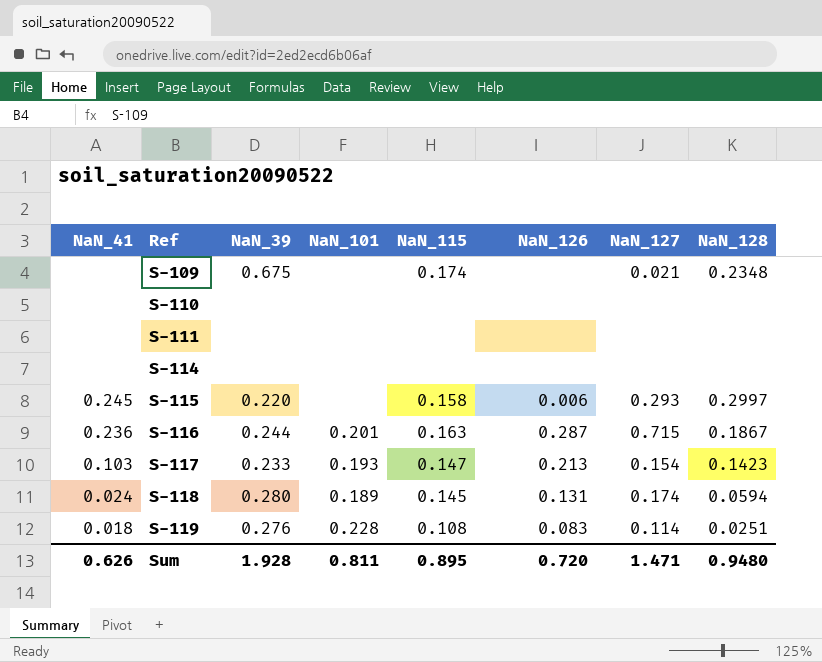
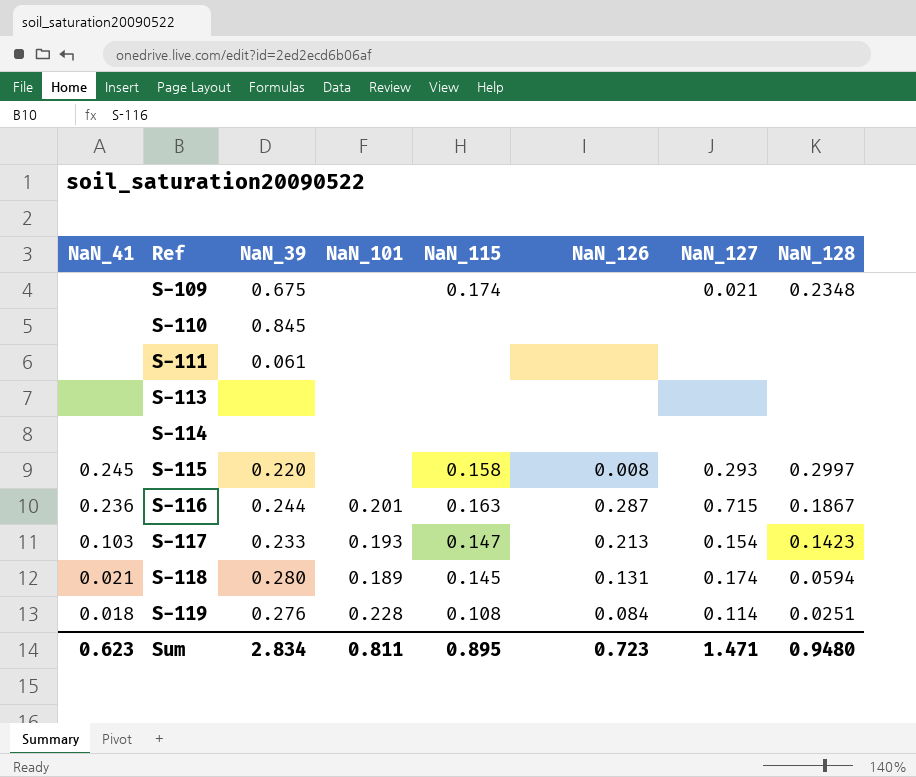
S-110 | NaN_39: none -> 0.845
S-111 | NaN_39: none -> 0.061
row S-113: none -> none | none | none | none | none | none | none
S-115 | NaN_126: 0.006 -> 0.008
S-118 | NaN_41: 0.024 -> 0.021
S-119 | NaN_126: 0.083 -> 0.084
Sum | NaN_41: 0.626 -> 0.623
Sum | NaN_39: 1.928 -> 2.834
Sum | NaN_126: 0.720 -> 0.723

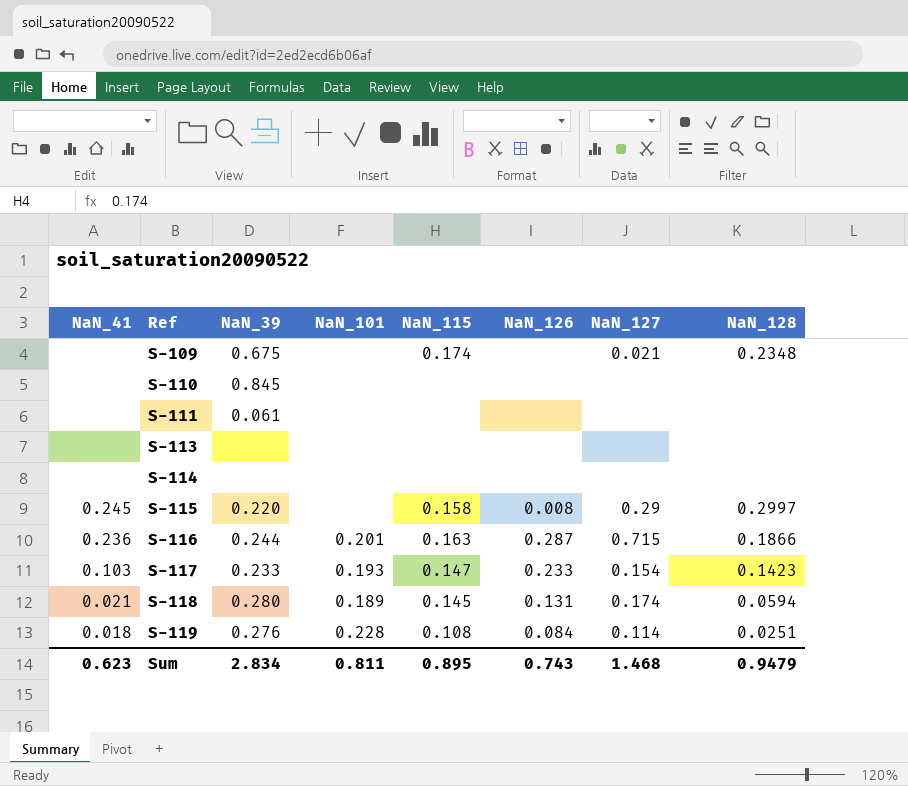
S-115 | NaN_127: 0.293 -> 0.29
S-116 | NaN_128: 0.1867 -> 0.1866
S-117 | NaN_126: 0.213 -> 0.233
Sum | NaN_126: 0.723 -> 0.743
Sum | NaN_127: 1.471 -> 1.468
Sum | NaN_128: 0.9480 -> 0.9479

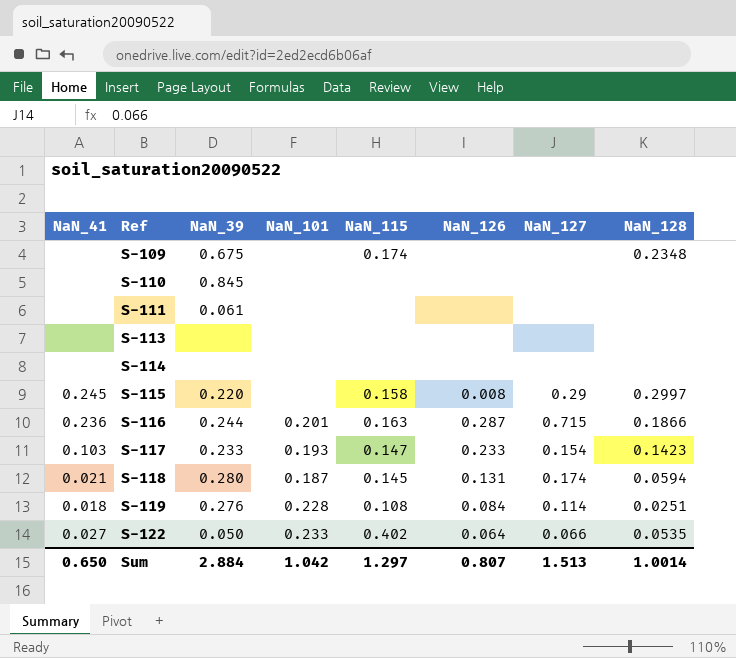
S-109 | NaN_127: 0.021 -> none
S-118 | NaN_101: 0.189 -> 0.187
row S-122: none -> 0.027 | 0.050 | 0.233 | 0.402 | 0.064 | 0.066 | 0.0535
Sum | NaN_41: 0.623 -> 0.650
Sum | NaN_39: 2.834 -> 2.884
Sum | NaN_101: 0.811 -> 1.042
Sum | NaN_115: 0.895 -> 1.297
Sum | NaN_126: 0.743 -> 0.807
Sum | NaN_127: 1.468 -> 1.513
Sum | NaN_128: 0.9479 -> 1.0014

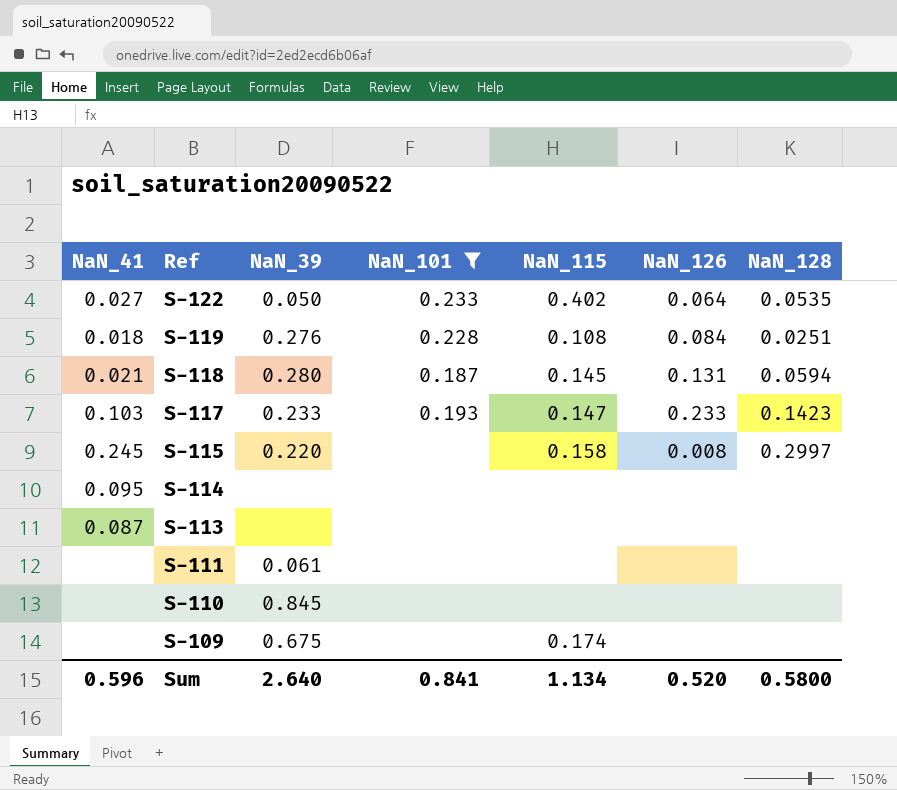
filter: none -> NaN_101 != 0.201
row order: Ref ascending -> Ref descending
column NaN_127 | position: 7 -> none
S-114 | NaN_41: none -> 0.095
S-113 | NaN_41: none -> 0.087
S-109 | NaN_128: 0.2348 -> none
Sum | NaN_41: 0.650 -> 0.596
Sum | NaN_39: 2.884 -> 2.640
Sum | NaN_101: 1.042 -> 0.841
Sum | NaN_115: 1.297 -> 1.134
Sum | NaN_126: 0.807 -> 0.520
Sum | NaN_128: 1.0014 -> 0.5800

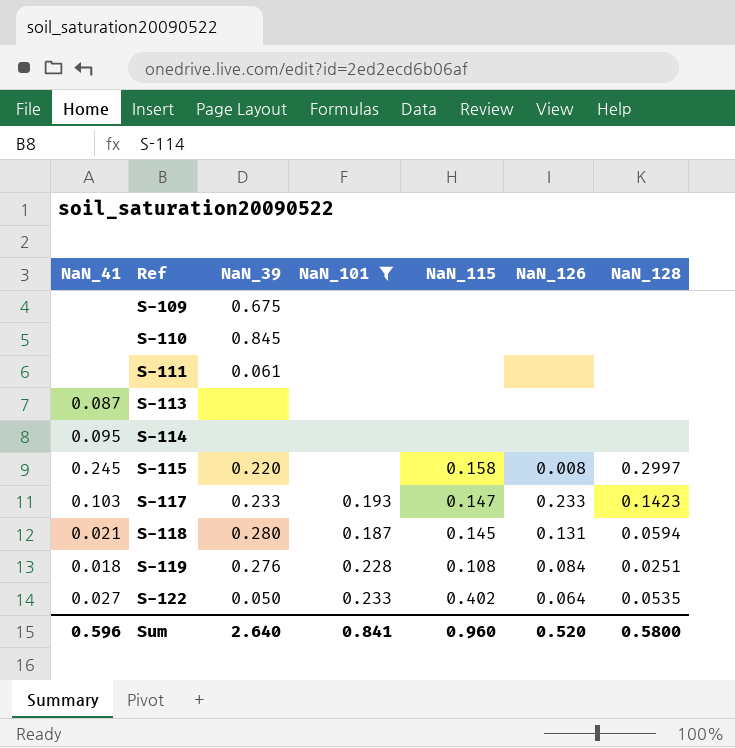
row order: Ref descending -> Ref ascending
S-109 | NaN_115: 0.174 -> none
Sum | NaN_115: 1.134 -> 0.960

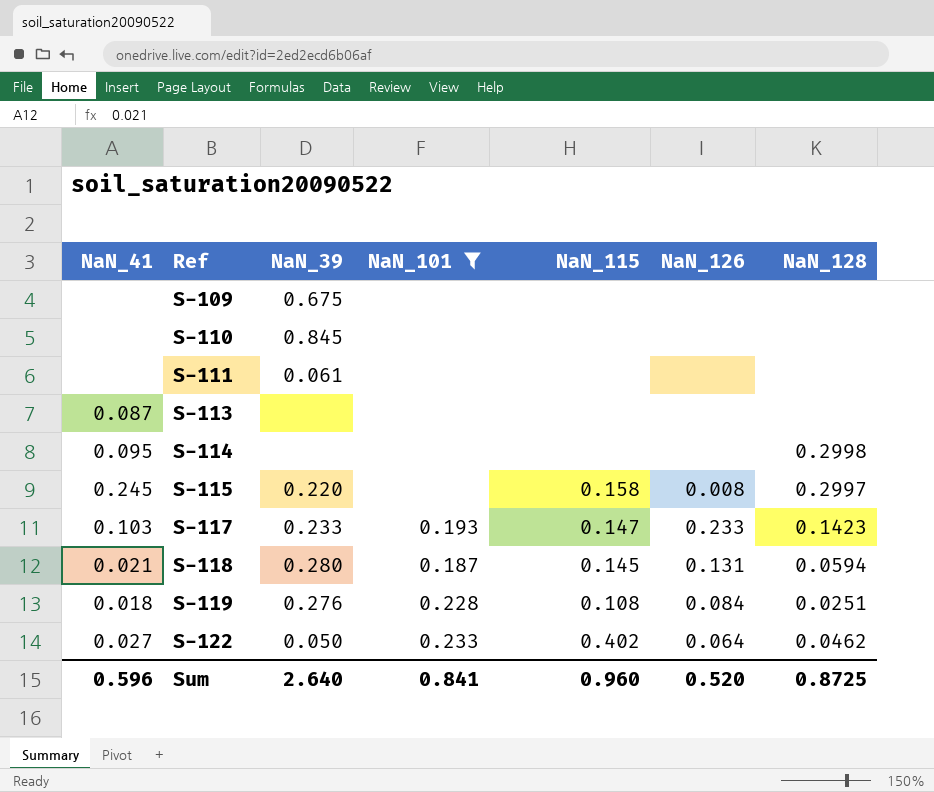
S-114 | NaN_128: none -> 0.2998
S-122 | NaN_128: 0.0535 -> 0.0462
Sum | NaN_128: 0.5800 -> 0.8725

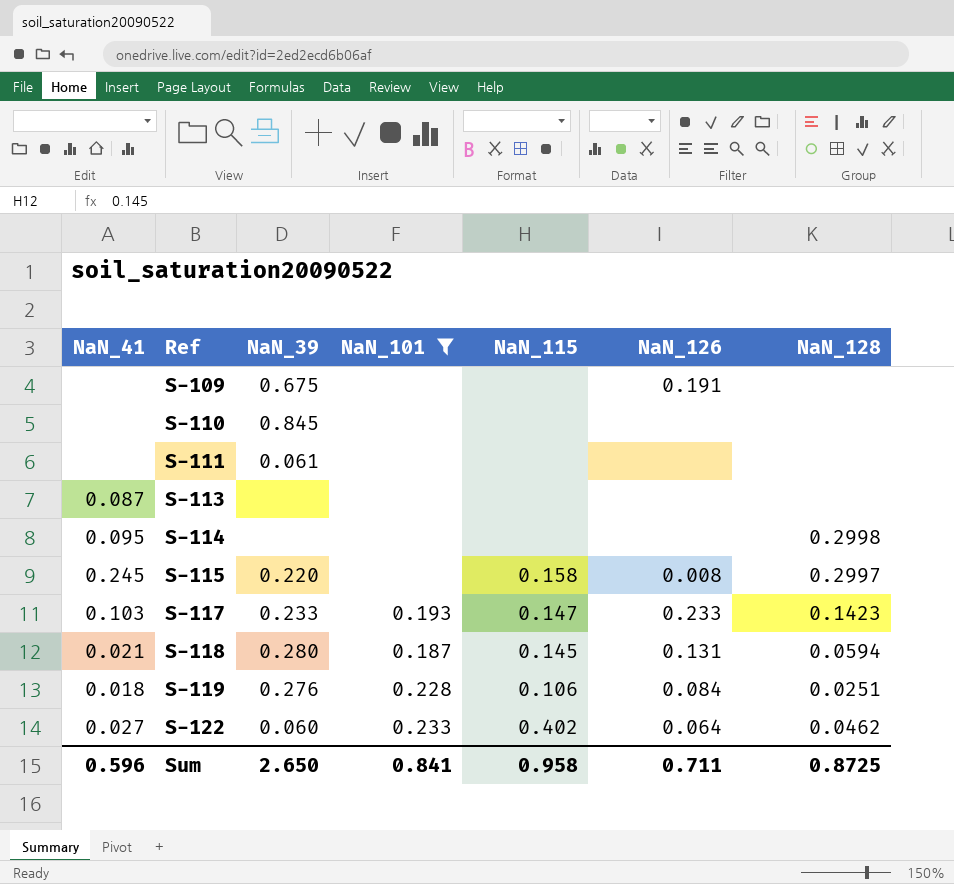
S-109 | NaN_126: none -> 0.191
S-119 | NaN_115: 0.108 -> 0.106
S-122 | NaN_39: 0.050 -> 0.060
Sum | NaN_39: 2.640 -> 2.650
Sum | NaN_115: 0.960 -> 0.958
Sum | NaN_126: 0.520 -> 0.711

